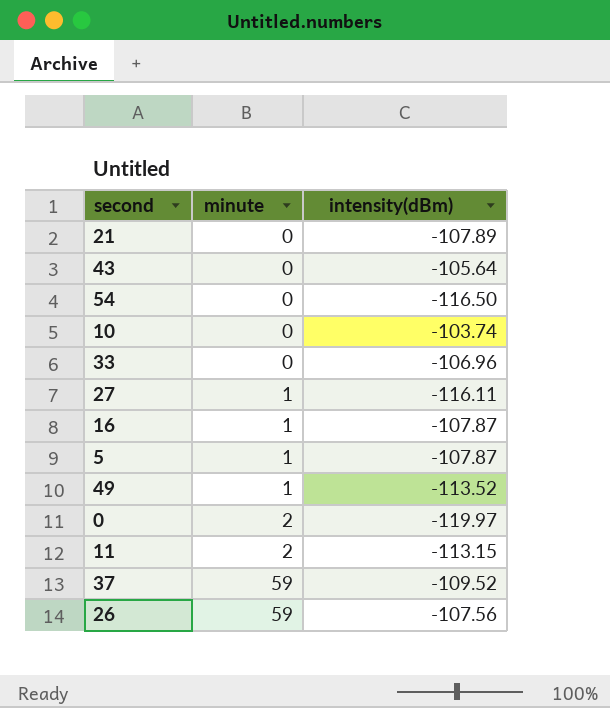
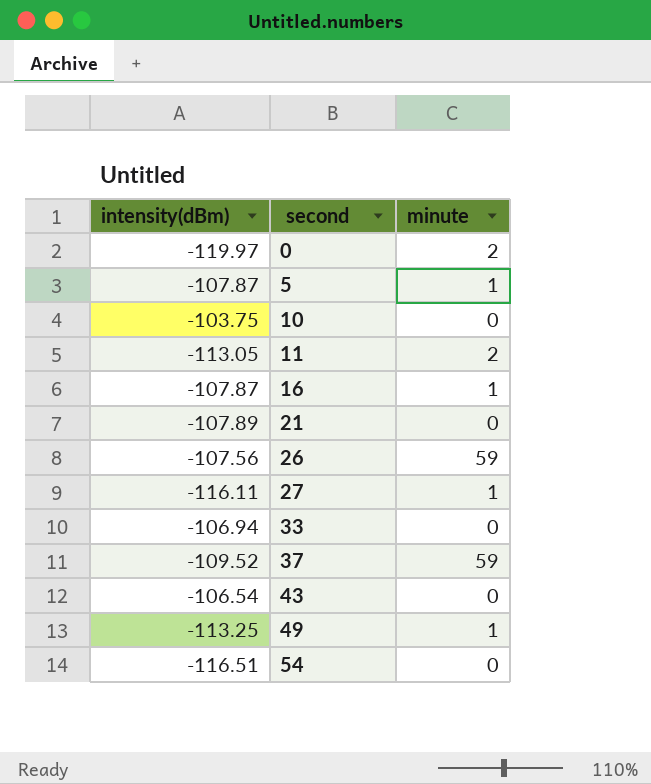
row order: minute ascending -> second ascending
column intensity(dBm) | position: 3 -> 1
10 | intensity(dBm): -103.74 -> -103.75
11 | intensity(dBm): -113.15 -> -113.05
33 | intensity(dBm): -106.96 -> -106.94
43 | intensity(dBm): -105.64 -> -106.54
49 | intensity(dBm): -113.52 -> -113.25
54 | intensity(dBm): -116.50 -> -116.51

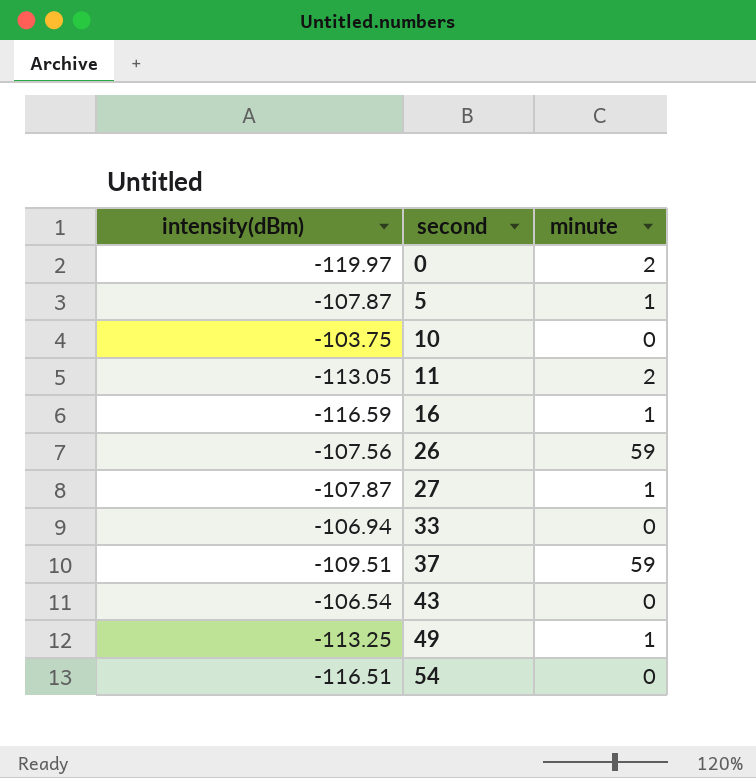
row 21: -107.89 | 0 -> none
16 | intensity(dBm): -107.87 -> -116.59
27 | intensity(dBm): -116.11 -> -107.87
37 | intensity(dBm): -109.52 -> -109.51

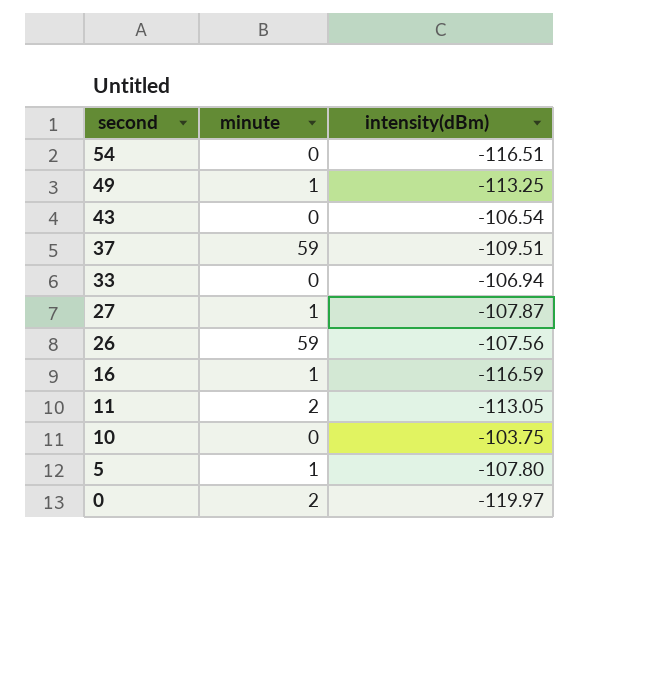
row order: second ascending -> second descending
column intensity(dBm) | position: 1 -> 3
5 | intensity(dBm): -107.87 -> -107.80

